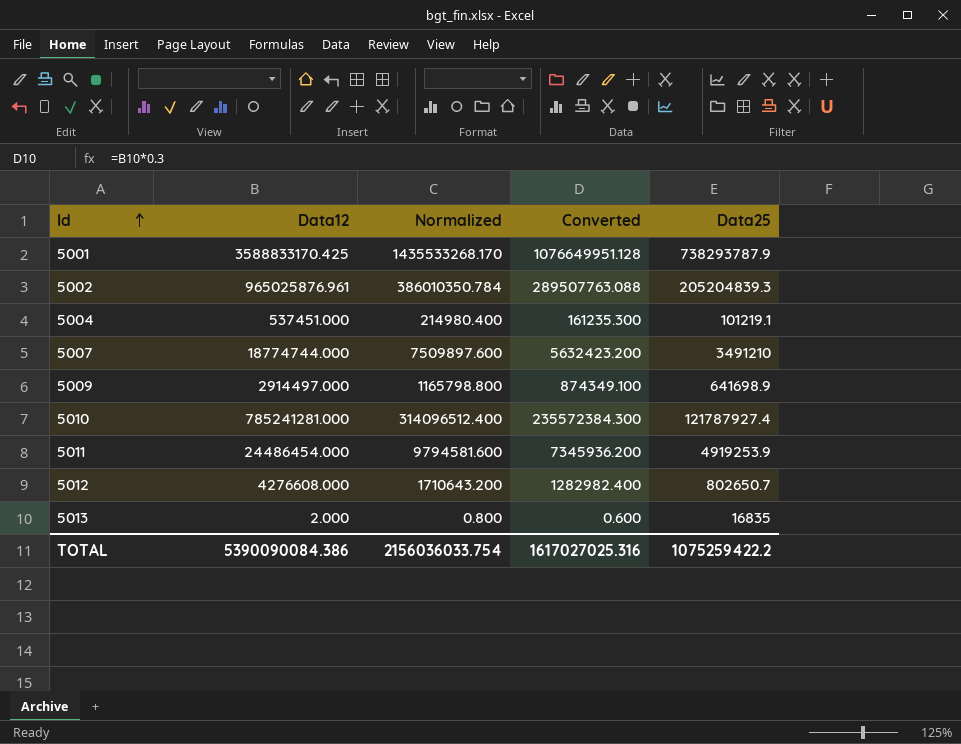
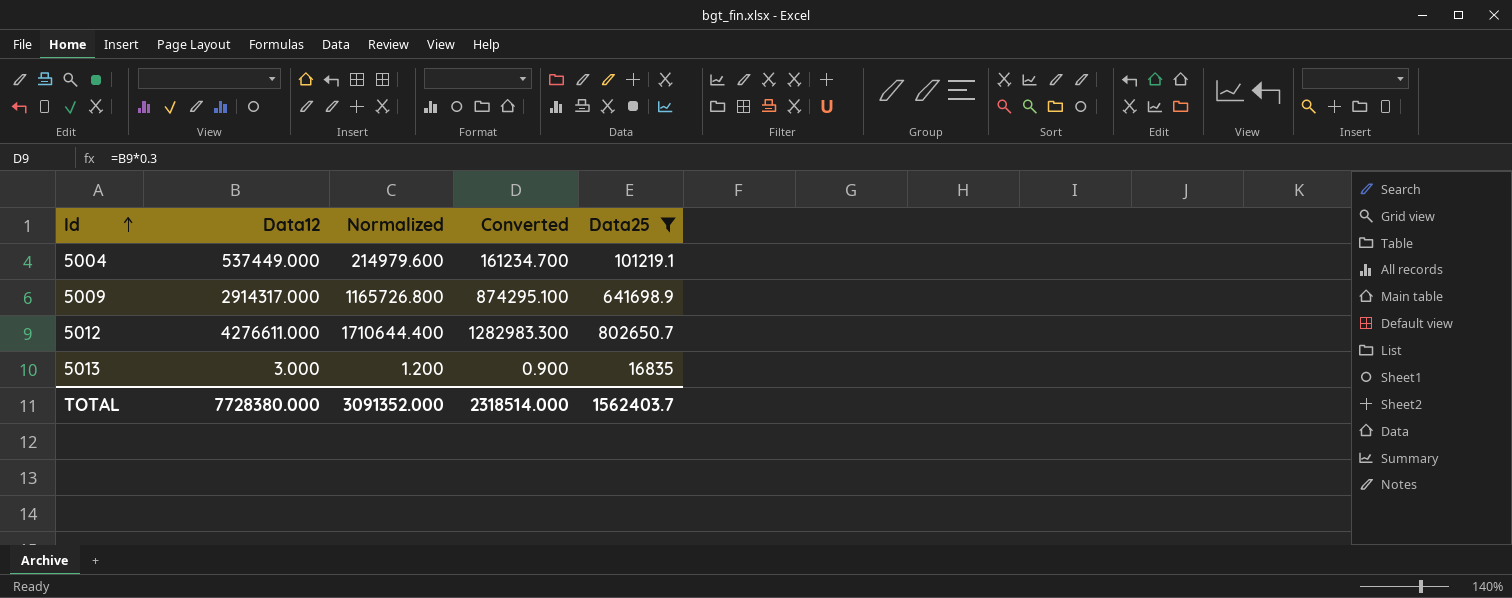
filter: none -> Data25 <= 802650.7
5004 | Data12: 537451.000 -> 537449.000
5004 | Normalized: 214980.400 -> 214979.600
5004 | Converted: 161235.300 -> 161234.700
5009 | Data12: 2914497.000 -> 2914317.000
5009 | Normalized: 1165798.800 -> 1165726.800
5009 | Converted: 874349.100 -> 874295.100
5012 | Data12: 4276608.000 -> 4276611.000
5012 | Normalized: 1710643.200 -> 1710644.400
5012 | Converted: 1282982.400 -> 1282983.300
5013 | Data12: 2.000 -> 3.000
5013 | Normalized: 0.800 -> 1.200
5013 | Converted: 0.600 -> 0.900
TOTAL | Data12: 5390090084.386 -> 7728380.000
TOTAL | Normalized: 2156036033.754 -> 3091352.000
TOTAL | Converted: 1617027025.316 -> 2318514.000
TOTAL | Data25: 1075259422.2 -> 1562403.7

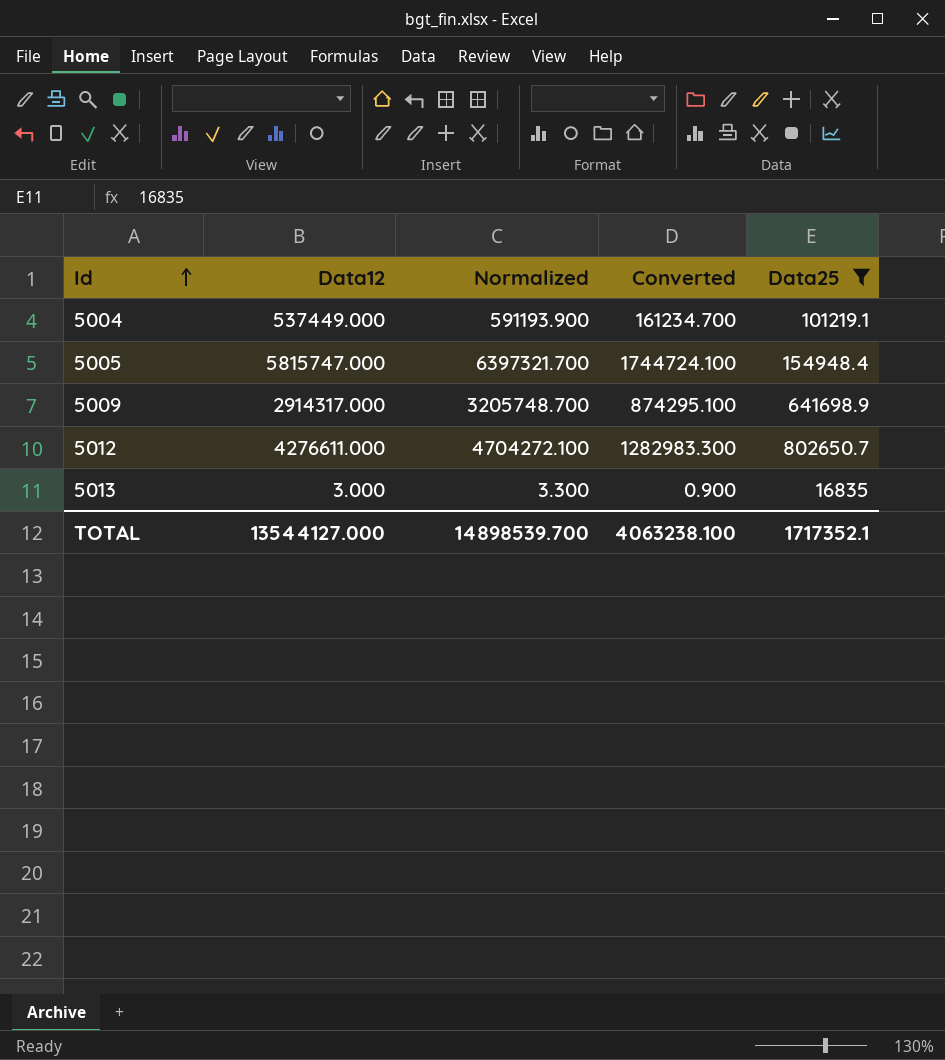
column Normalized | formula: [Data12] * 0.4 -> [Data12] * 1.1
row 5005: none -> 5815747.000 | 6397321.700 | 1744724.100 | 154948.4
TOTAL | Data12: 7728380.000 -> 13544127.000
TOTAL | Normalized: 3091352.000 -> 14898539.700
TOTAL | Converted: 2318514.000 -> 4063238.100
TOTAL | Data25: 1562403.7 -> 1717352.1

